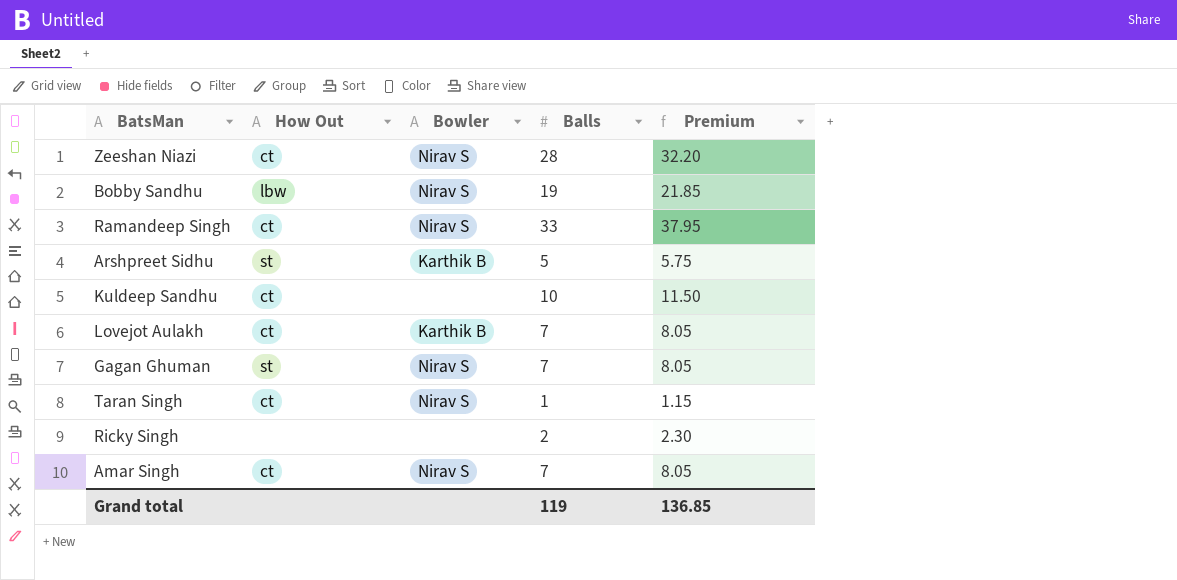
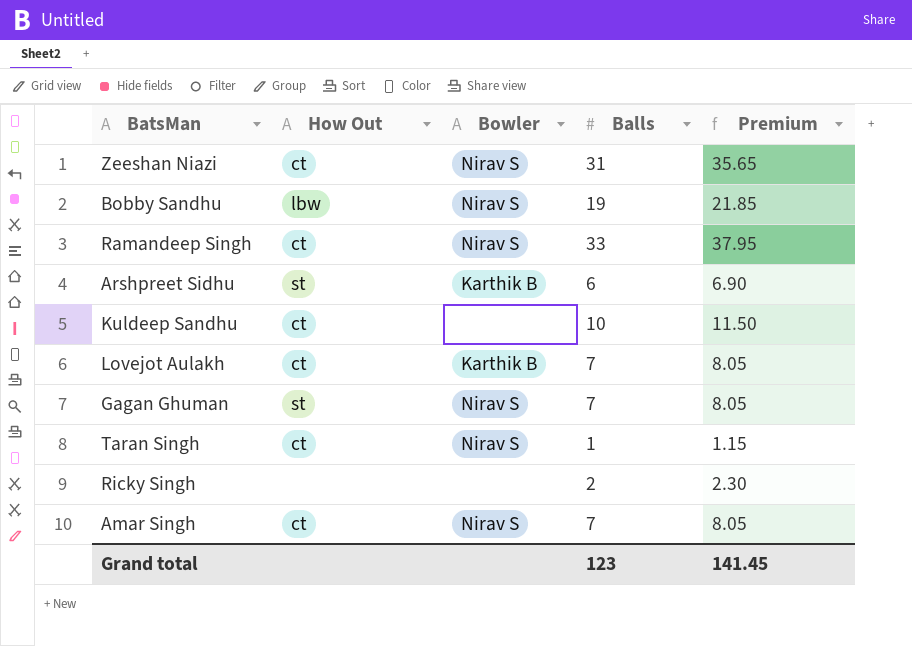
Zeeshan Niazi | Balls: 28 -> 31
Zeeshan Niazi | Premium: 32.20 -> 35.65
Arshpreet Sidhu | Balls: 5 -> 6
Arshpreet Sidhu | Premium: 5.75 -> 6.90
Grand total | Balls: 119 -> 123
Grand total | Premium: 136.85 -> 141.45

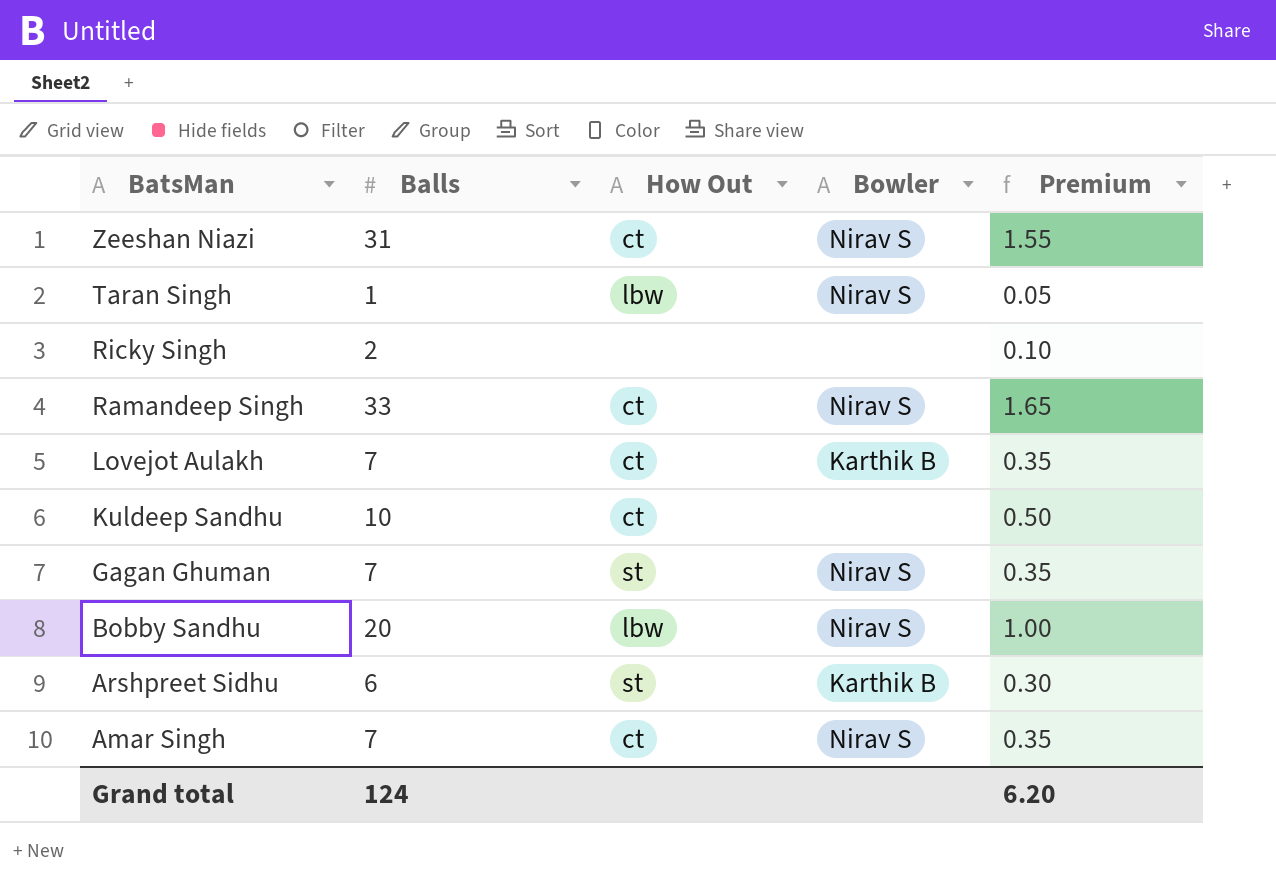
row order: none -> BatsMan descending
column Balls | position: 4 -> 2
column Premium | formula: [Balls] * 1.15 -> [Balls] * 0.05
Taran Singh | How Out: ct -> lbw
Bobby Sandhu | Balls: 19 -> 20
Grand total | Balls: 123 -> 124
Grand total | Premium: 141.45 -> 6.20

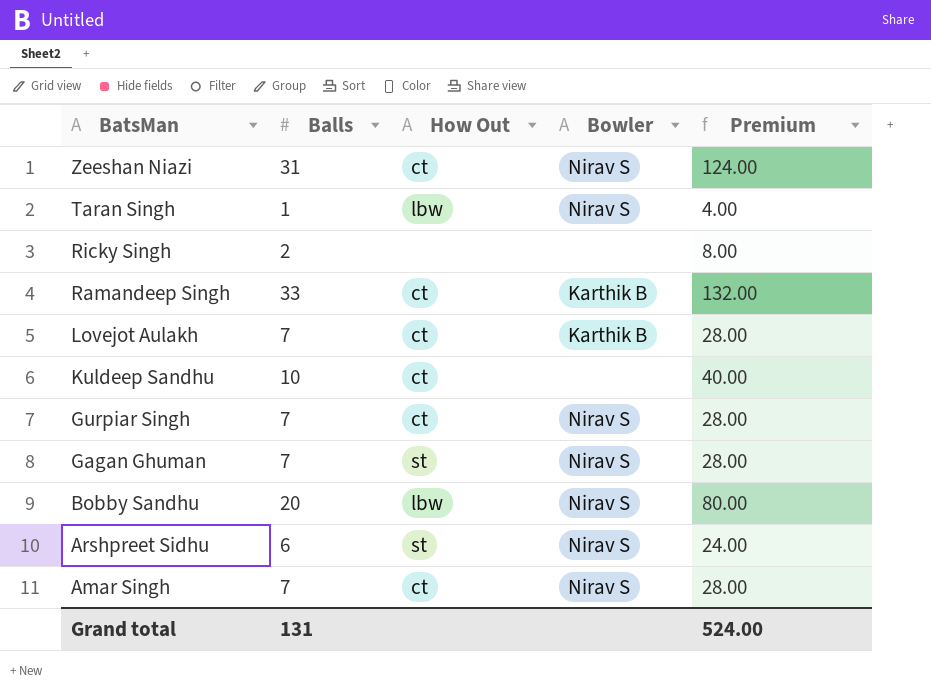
column Premium | formula: [Balls] * 0.05 -> [Balls] * 4
Ramandeep Singh | Bowler: Nirav S -> Karthik B
row Gurpiar Singh: none -> 7 | ct | Nirav S | 28.00
Arshpreet Sidhu | Bowler: Karthik B -> Nirav S
Grand total | Balls: 124 -> 131
Grand total | Premium: 6.20 -> 524.00

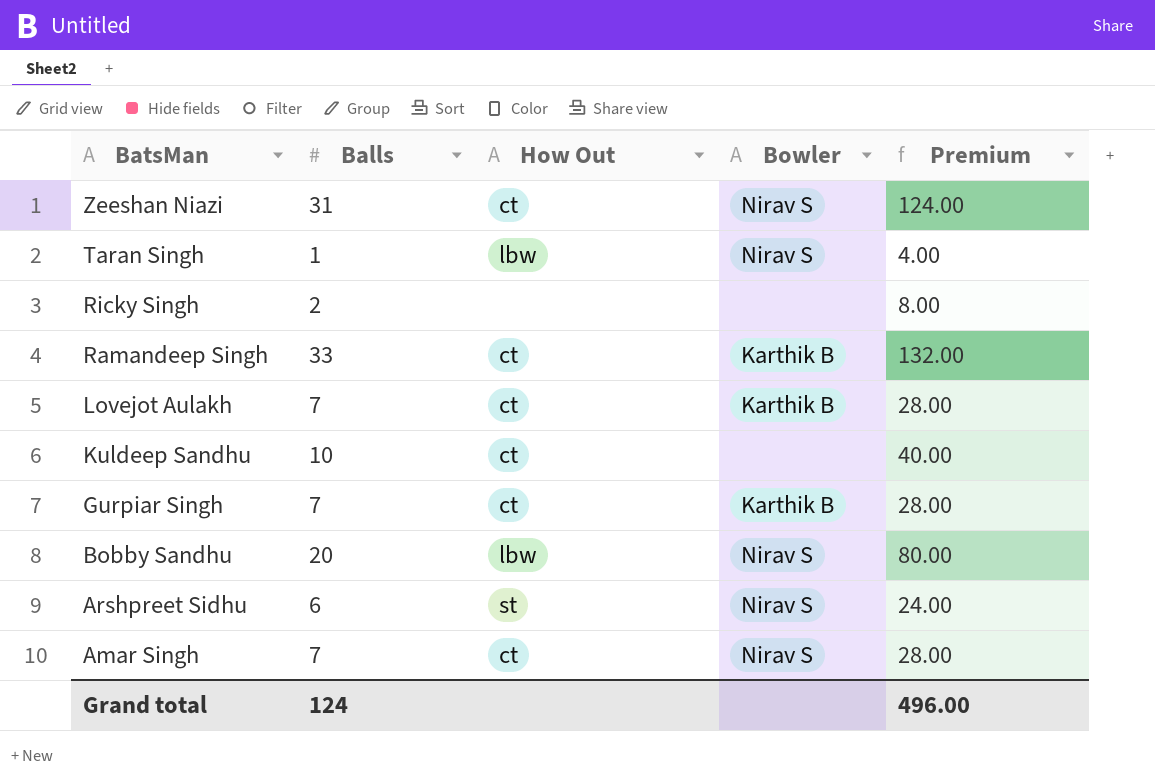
row Gagan Ghuman: 7 | st | Nirav S | 28.00 -> none
Gurpiar Singh | Bowler: Nirav S -> Karthik B
Grand total | Balls: 131 -> 124
Grand total | Premium: 524.00 -> 496.00

